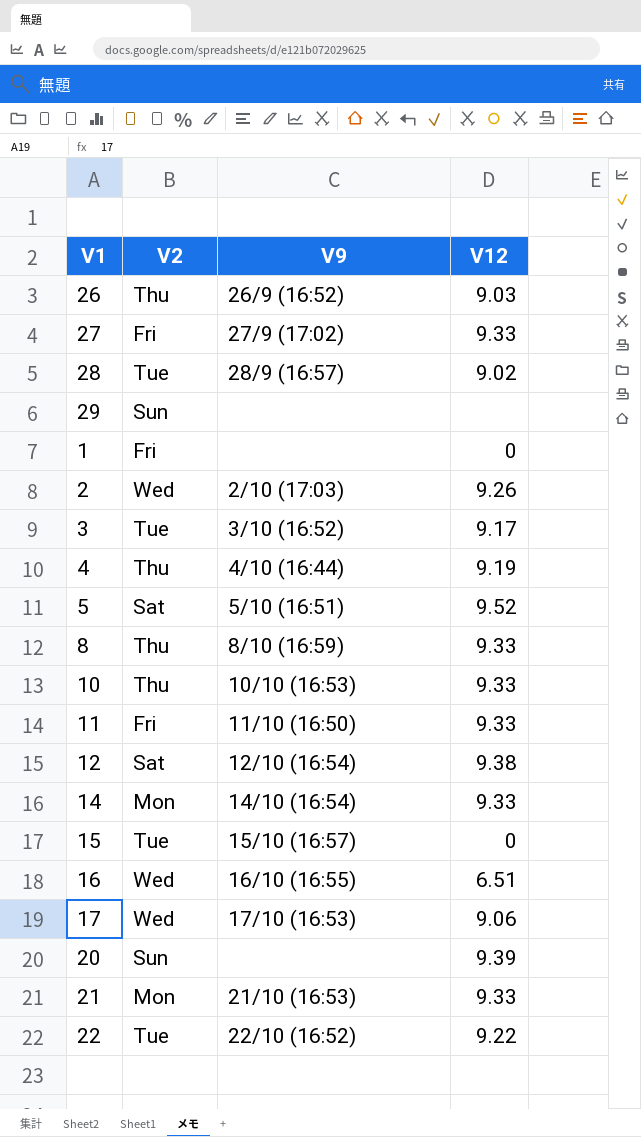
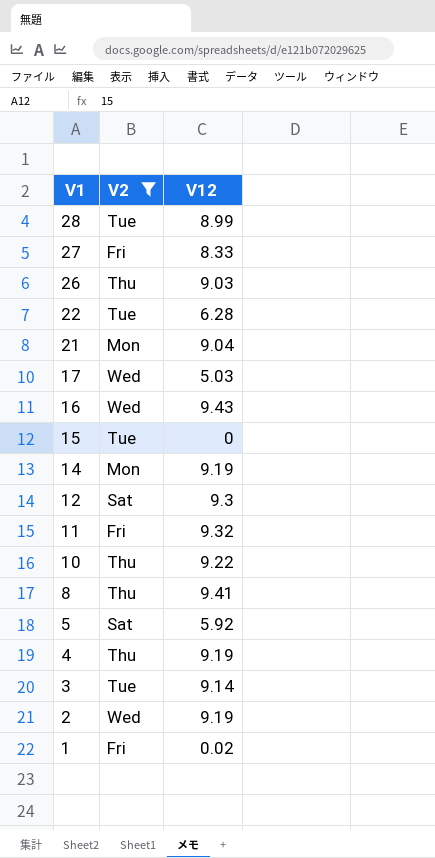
filter: none -> V2 != Sun
row order: none -> V1 descending
column V9 | position: 3 -> none
28 | V12: 9.02 -> 8.99
27 | V12: 9.33 -> 8.33
22 | V12: 9.22 -> 6.28
21 | V12: 9.33 -> 9.04
17 | V12: 9.06 -> 5.03
16 | V12: 6.51 -> 9.43
14 | V12: 9.33 -> 9.19
12 | V12: 9.38 -> 9.3
11 | V12: 9.33 -> 9.32
10 | V12: 9.33 -> 9.22
8 | V12: 9.33 -> 9.41
5 | V12: 9.52 -> 5.92
3 | V12: 9.17 -> 9.14
2 | V12: 9.26 -> 9.19
1 | V12: 0 -> 0.02

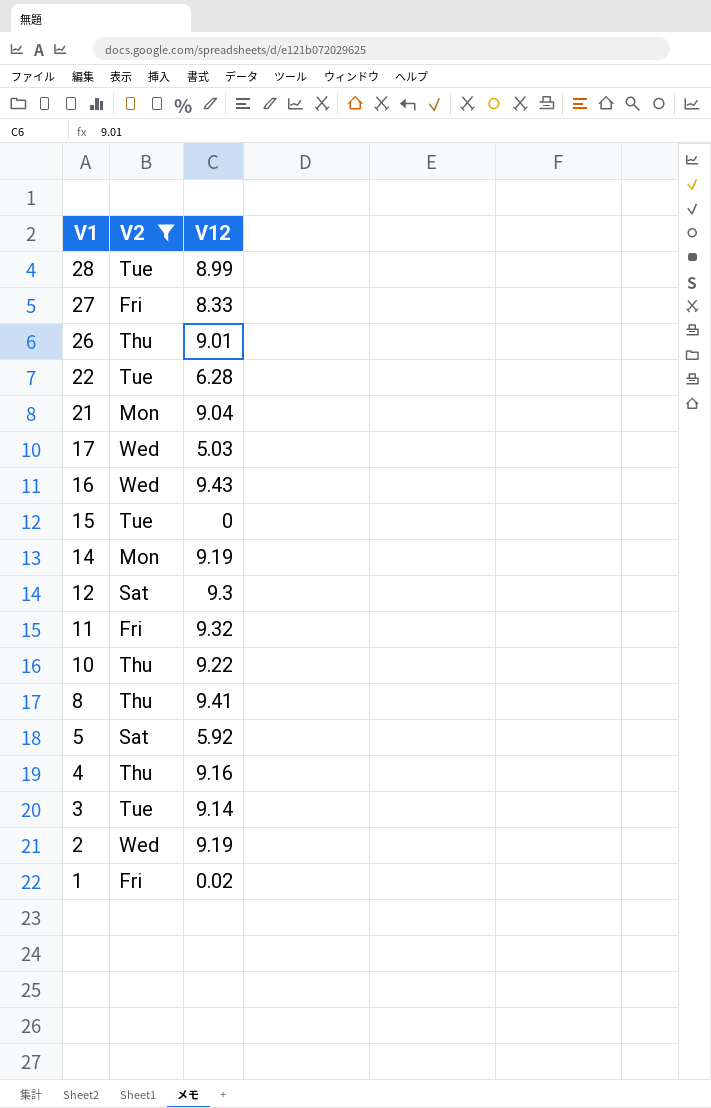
26 | V12: 9.03 -> 9.01
4 | V12: 9.19 -> 9.16

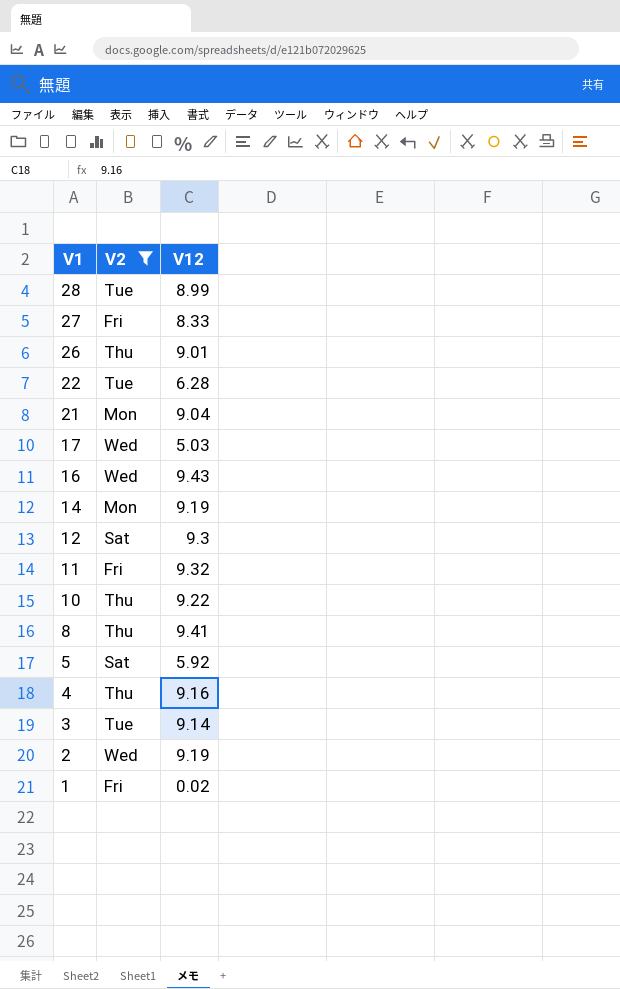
row 15: Tue | 0 -> none

